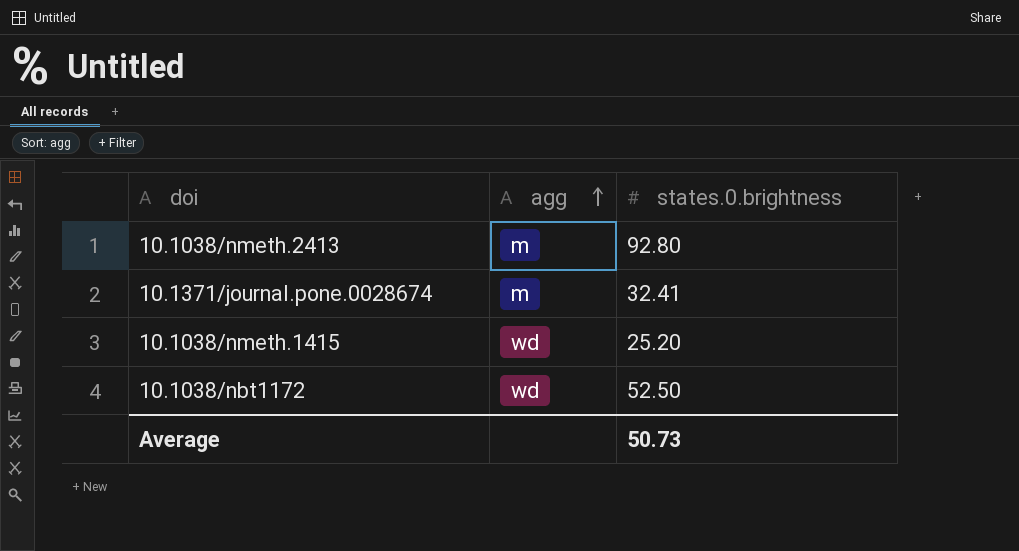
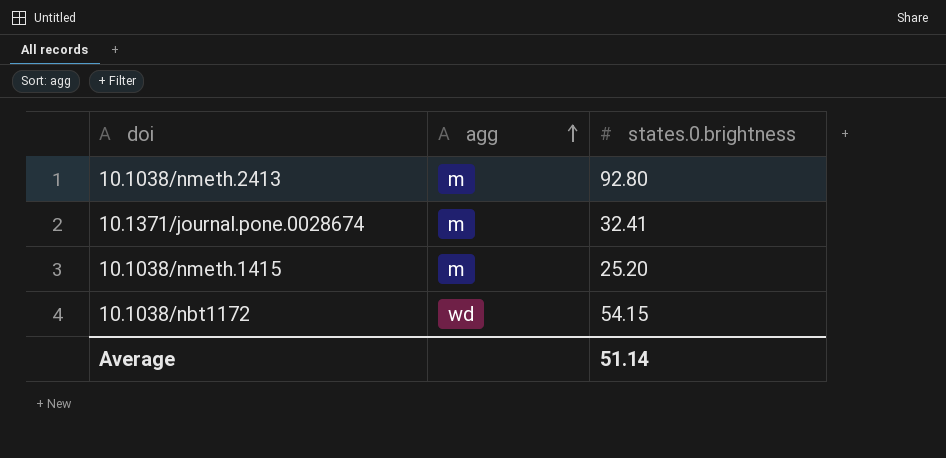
10.1038/nmeth.1415 | agg: wd -> m
10.1038/nbt1172 | states.0.brightness: 52.50 -> 54.15
Average | states.0.brightness: 50.73 -> 51.14

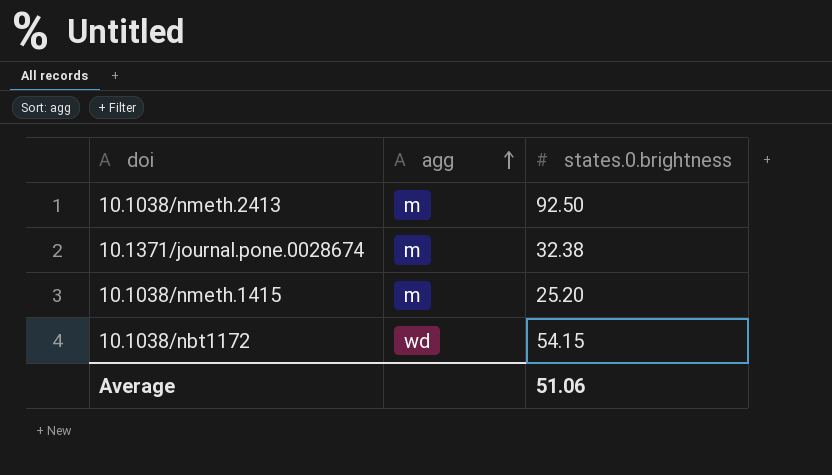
10.1038/nmeth.2413 | states.0.brightness: 92.80 -> 92.50
10.1371/journal.pone.0028674 | states.0.brightness: 32.41 -> 32.38
Average | states.0.brightness: 51.14 -> 51.06

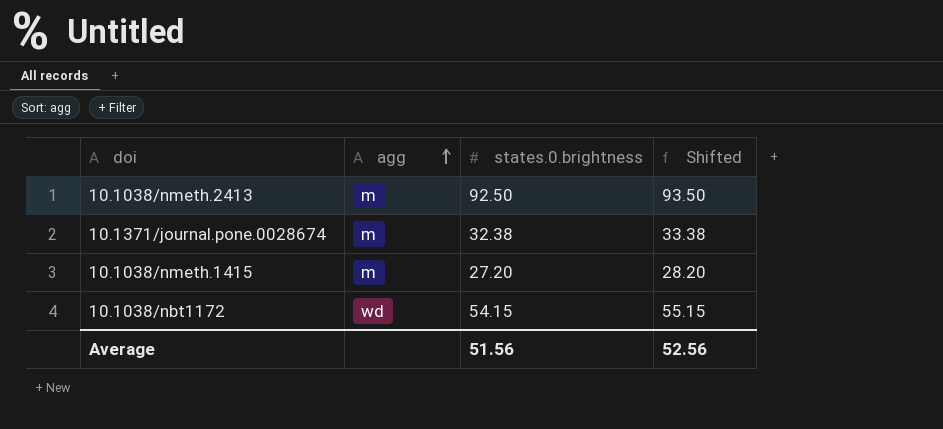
column Shifted | formula: none -> [states.0.brightness] + 1
10.1038/nmeth.1415 | states.0.brightness: 25.20 -> 27.20
Average | states.0.brightness: 51.06 -> 51.56

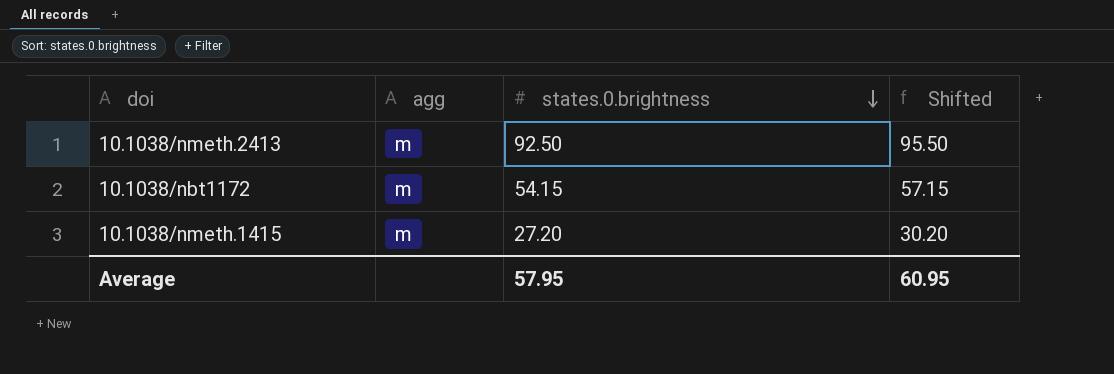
row order: agg ascending -> states.0.brightness descending
column Shifted | formula: [states.0.brightness] + 1 -> [states.0.brightness] + 3
row 10.1371/journal.pone.0028674: m | 32.38 | 33.38 -> none
10.1038/nbt1172 | agg: wd -> m
Average | states.0.brightness: 51.56 -> 57.95
Average | Shifted: 52.56 -> 60.95

